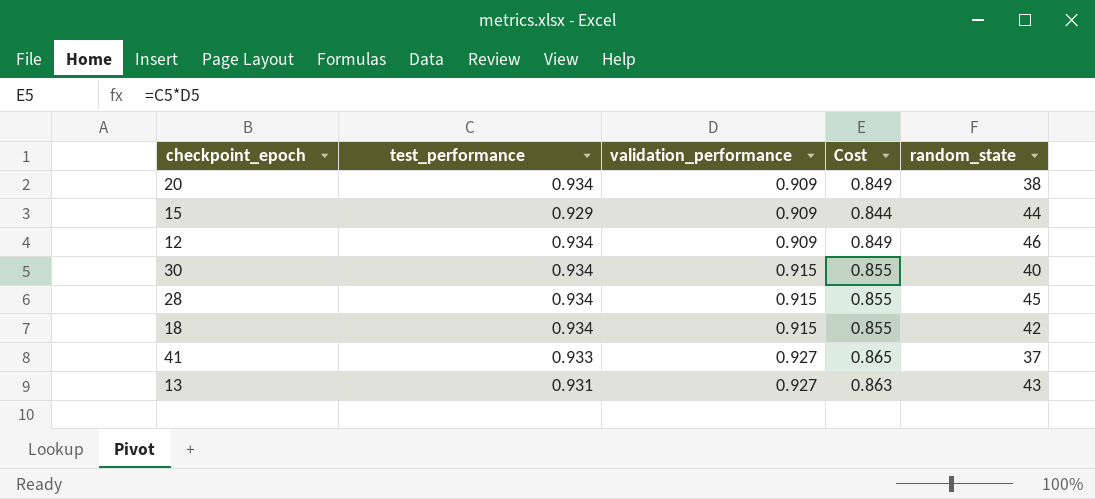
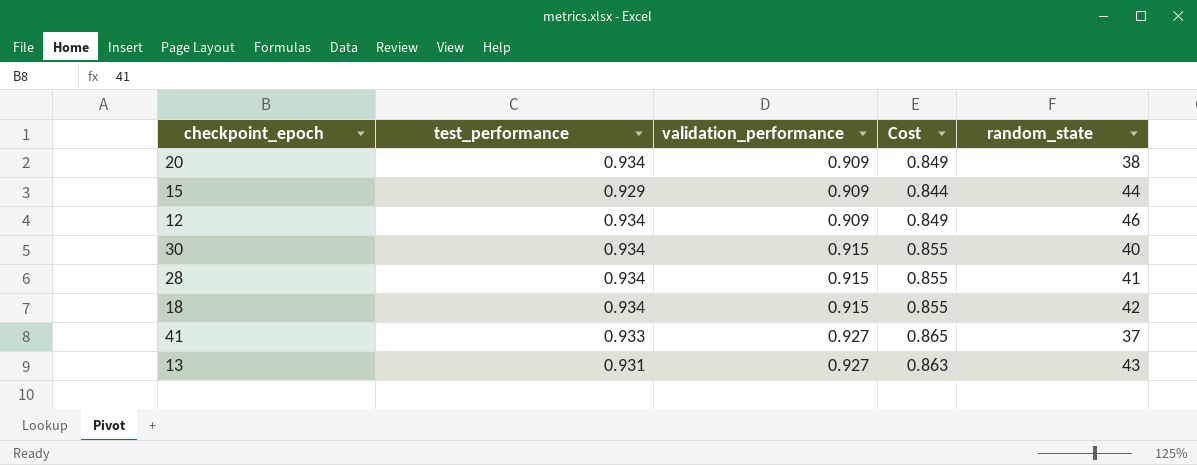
28 | random_state: 45 -> 41

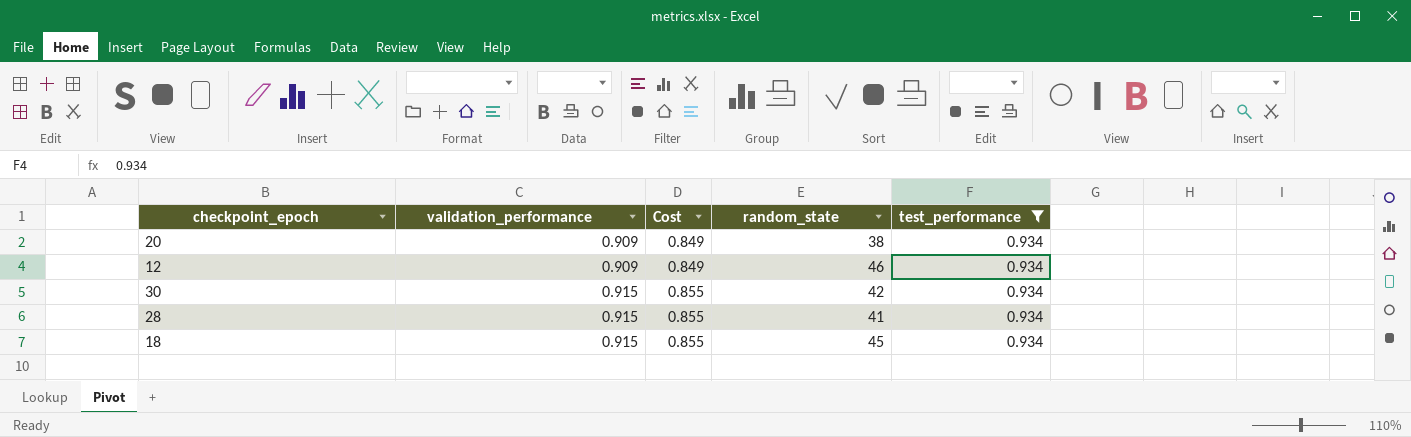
filter: none -> test_performance = 0.934
column test_performance | position: 2 -> 5
30 | random_state: 40 -> 42
18 | random_state: 42 -> 45

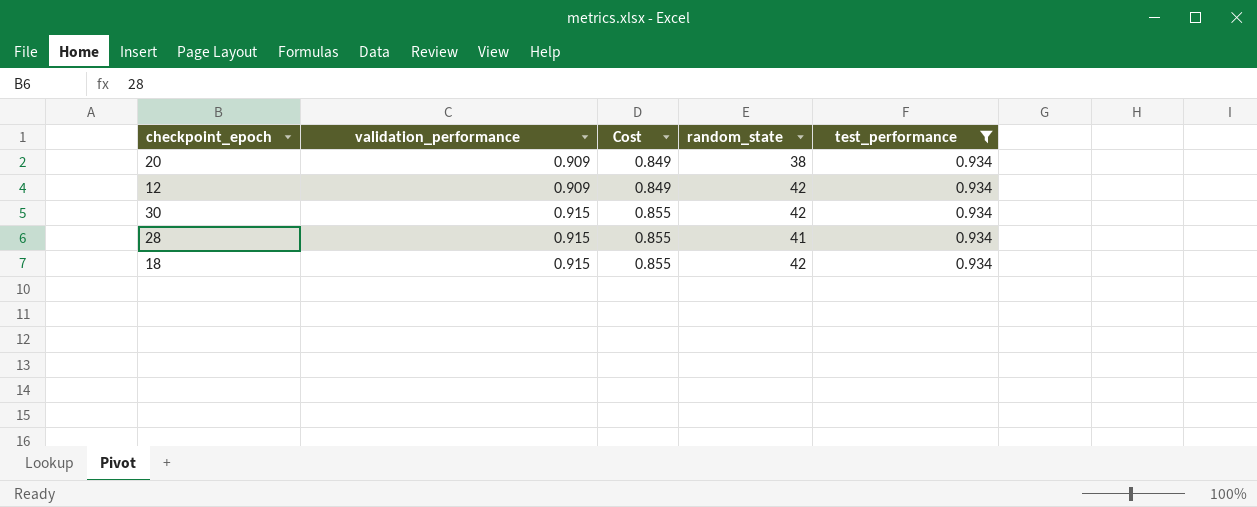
12 | random_state: 46 -> 42
18 | random_state: 45 -> 42

